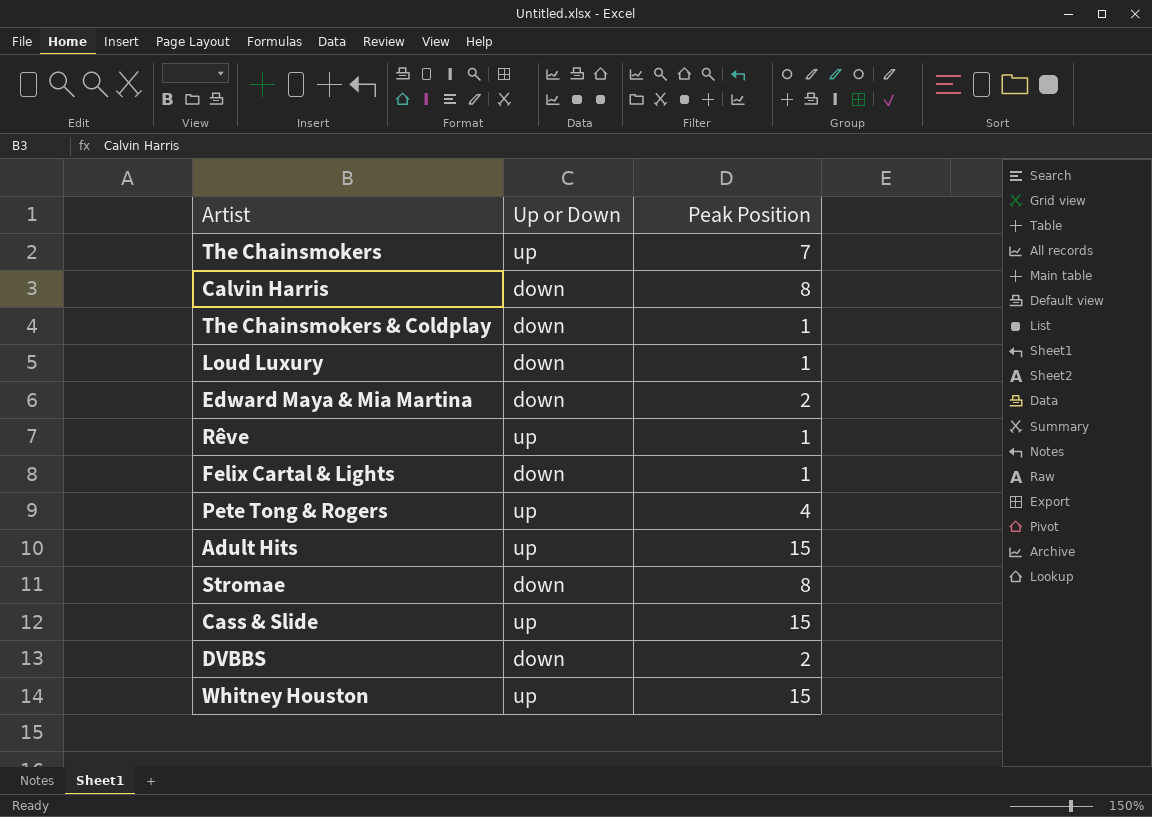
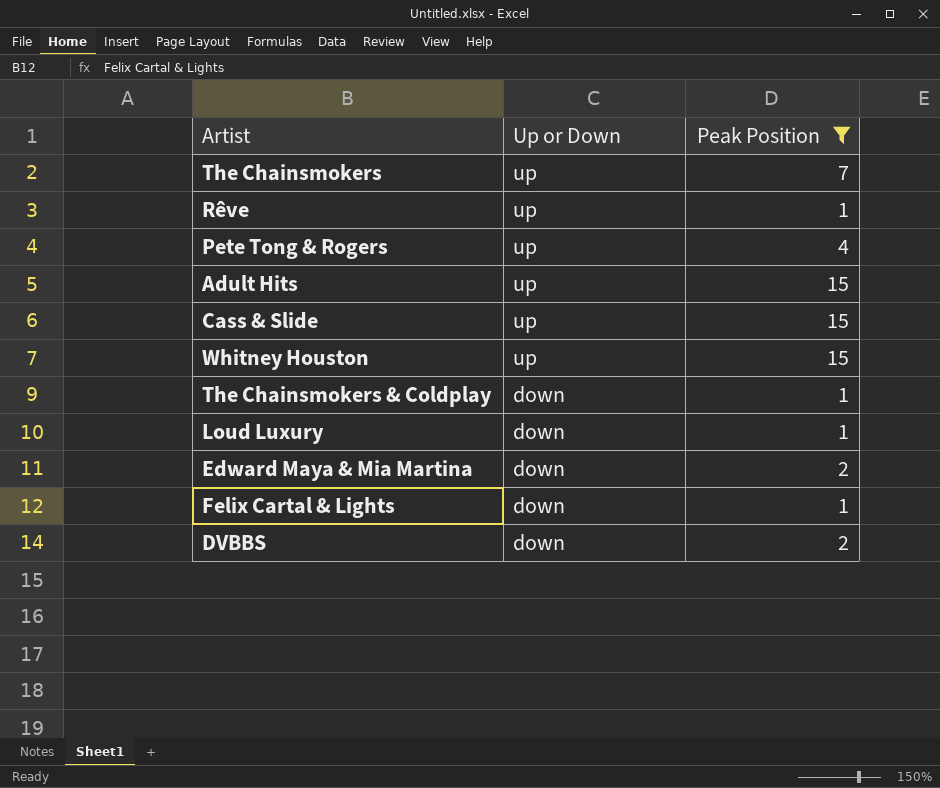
filter: none -> Peak Position != 8
row order: none -> Up or Down descending

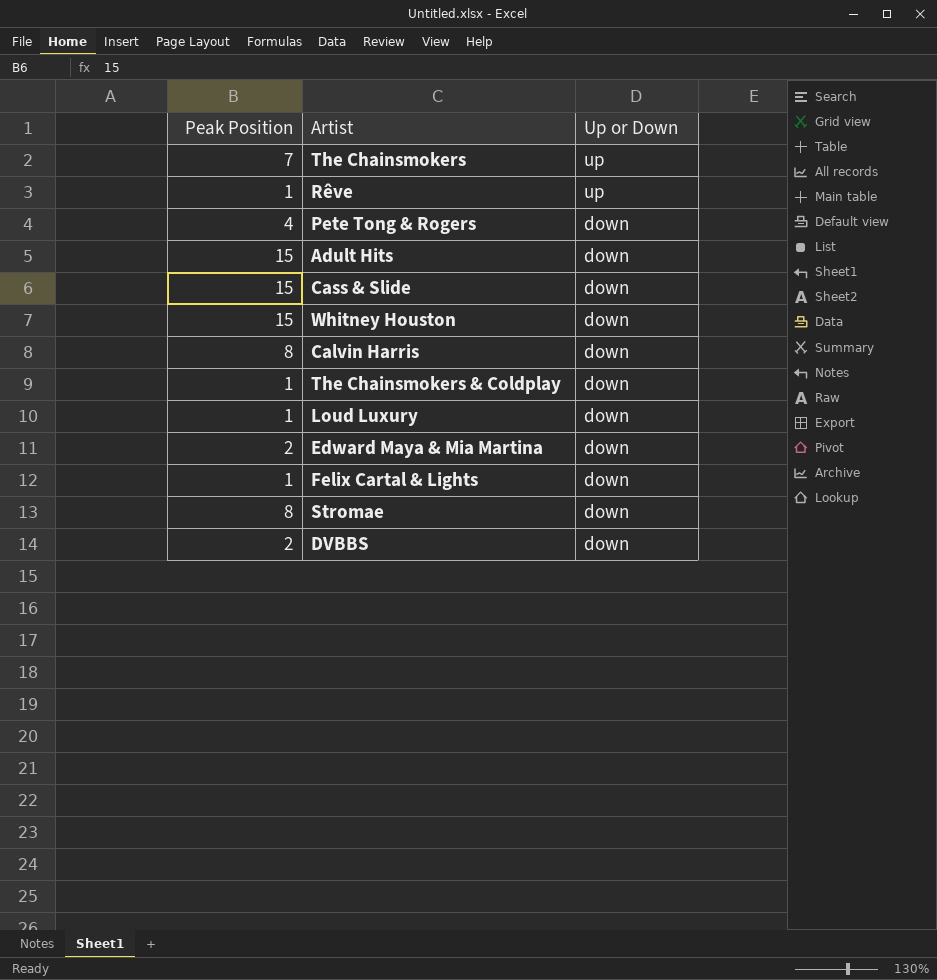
filter: Peak Position != 8 -> none
column Peak Position | position: 3 -> 1
Pete Tong & Rogers | Up or Down: up -> down
Adult Hits | Up or Down: up -> down
Cass & Slide | Up or Down: up -> down
Whitney Houston | Up or Down: up -> down

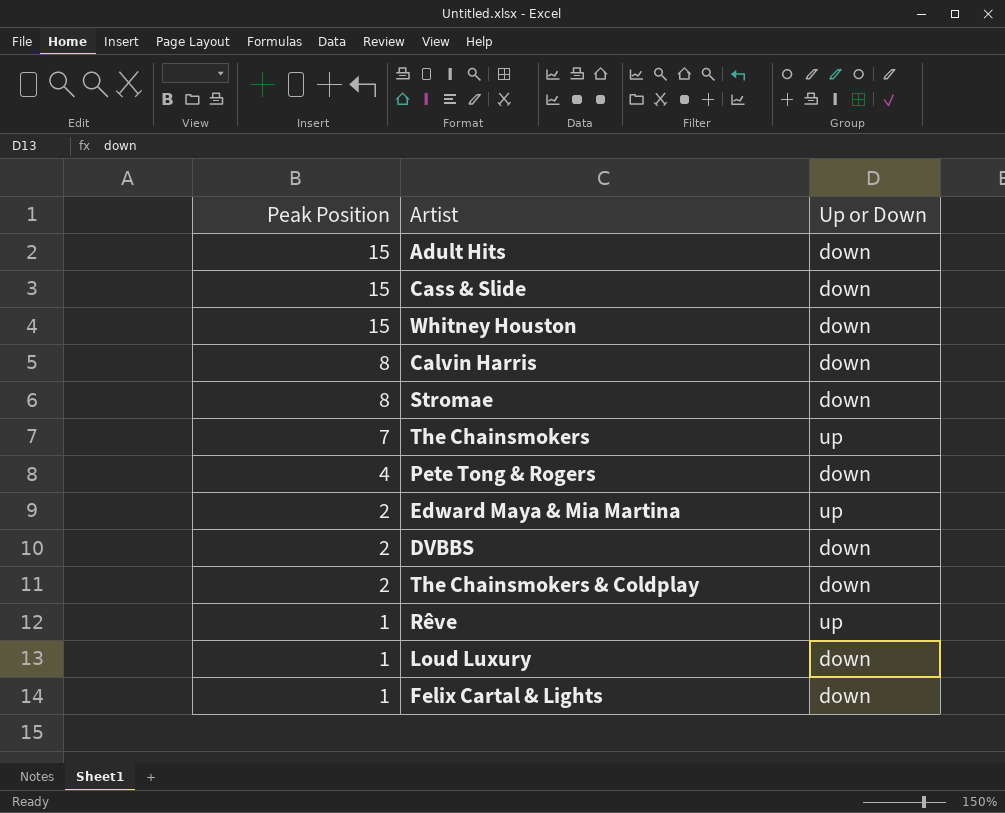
row order: Up or Down descending -> Peak Position descending
Edward Maya & Mia Martina | Up or Down: down -> up
The Chainsmokers & Coldplay | Peak Position: 1 -> 2

